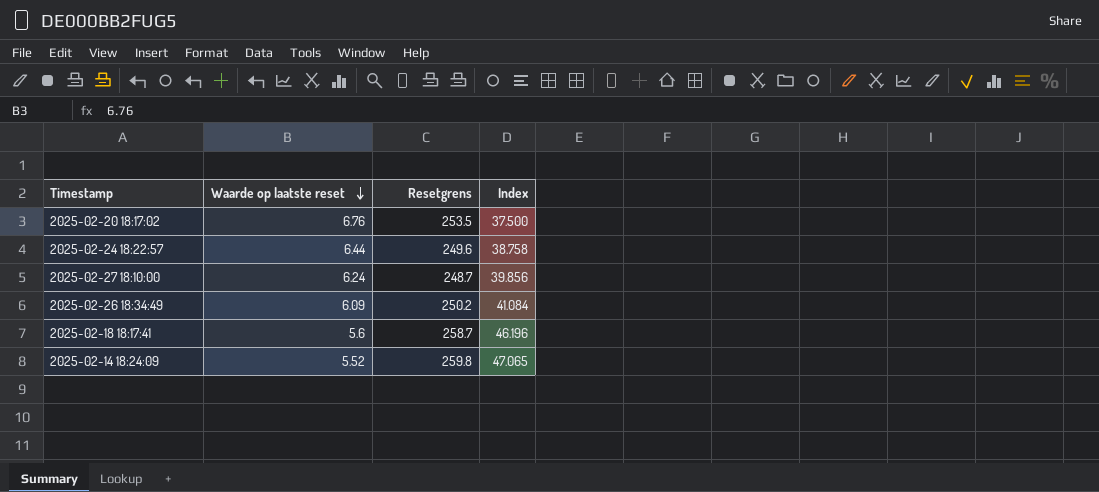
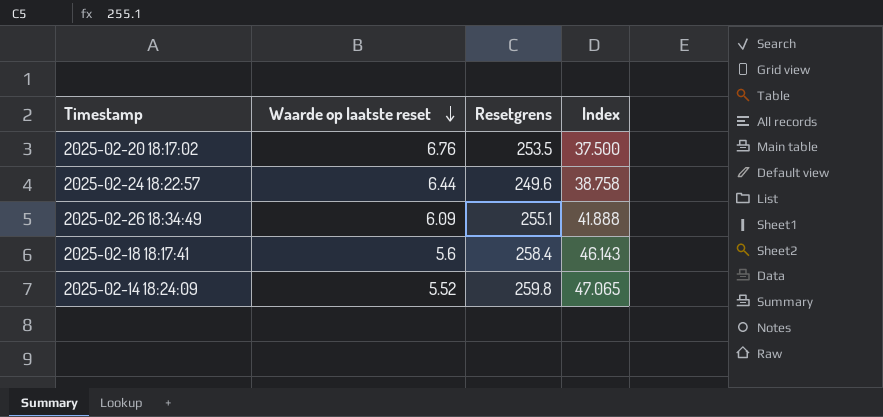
row 2025-02-27 18:10:00: 6.24 | 248.7 | 39.856 -> none
2025-02-26 18:34:49 | Resetgrens: 250.2 -> 255.1
2025-02-26 18:34:49 | Index: 41.084 -> 41.888
2025-02-18 18:17:41 | Resetgrens: 258.7 -> 258.4
2025-02-18 18:17:41 | Index: 46.196 -> 46.143

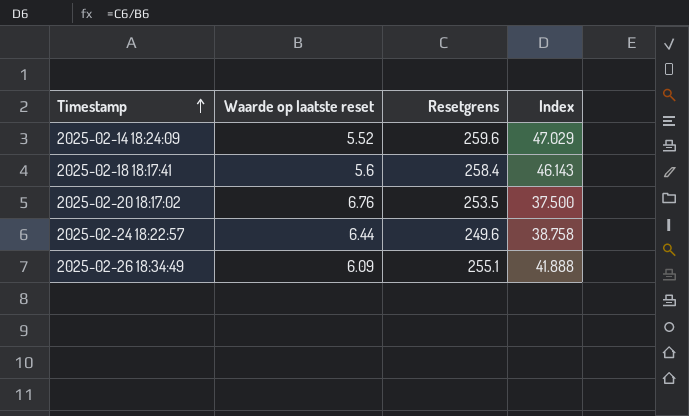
row order: Waarde op laatste reset descending -> Timestamp ascending
2025-02-14 18:24:09 | Resetgrens: 259.8 -> 259.6
2025-02-14 18:24:09 | Index: 47.065 -> 47.029

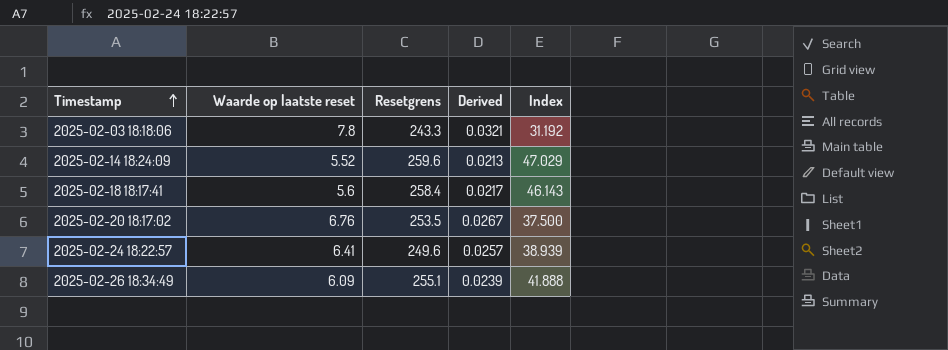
column Derived | formula: none -> [Waarde op laatste reset] / [Resetgrens]
row 2025-02-03 18:18:06: none -> 7.8 | 243.3 | 0.0321 | 31.192
2025-02-24 18:22:57 | Waarde op laatste reset: 6.44 -> 6.41
2025-02-24 18:22:57 | Index: 38.758 -> 38.939

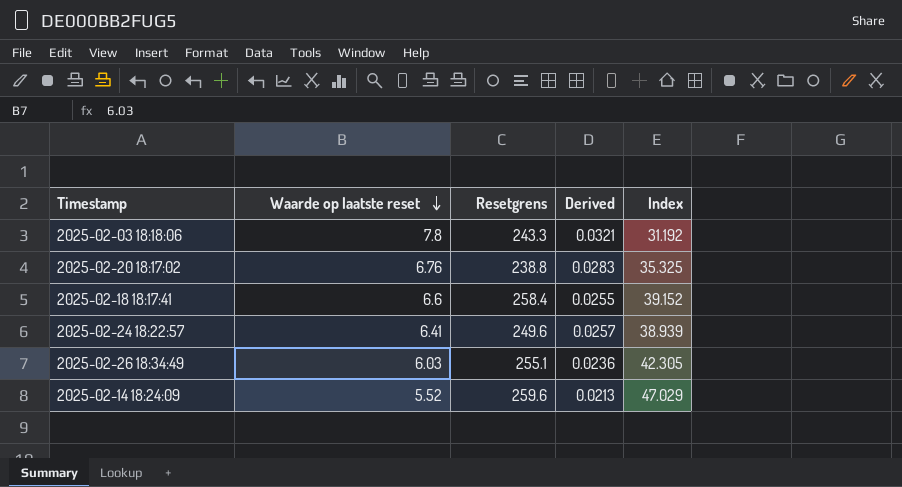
row order: Timestamp ascending -> Waarde op laatste reset descending
2025-02-20 18:17:02 | Resetgrens: 253.5 -> 238.8
2025-02-20 18:17:02 | Derived: 0.0267 -> 0.0283
2025-02-20 18:17:02 | Index: 37.500 -> 35.325
2025-02-18 18:17:41 | Waarde op laatste reset: 5.6 -> 6.6
2025-02-18 18:17:41 | Derived: 0.0217 -> 0.0255
2025-02-18 18:17:41 | Index: 46.143 -> 39.152
2025-02-26 18:34:49 | Waarde op laatste reset: 6.09 -> 6.03
2025-02-26 18:34:49 | Derived: 0.0239 -> 0.0236
2025-02-26 18:34:49 | Index: 41.888 -> 42.305

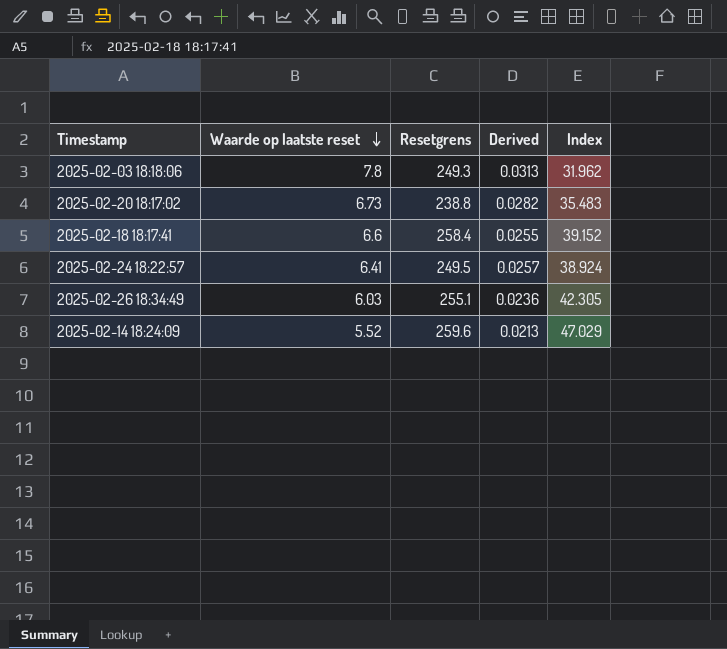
2025-02-03 18:18:06 | Resetgrens: 243.3 -> 249.3
2025-02-03 18:18:06 | Derived: 0.0321 -> 0.0313
2025-02-03 18:18:06 | Index: 31.192 -> 31.962
2025-02-20 18:17:02 | Waarde op laatste reset: 6.76 -> 6.73
2025-02-20 18:17:02 | Derived: 0.0283 -> 0.0282
2025-02-20 18:17:02 | Index: 35.325 -> 35.483
2025-02-24 18:22:57 | Resetgrens: 249.6 -> 249.5
2025-02-24 18:22:57 | Index: 38.939 -> 38.924

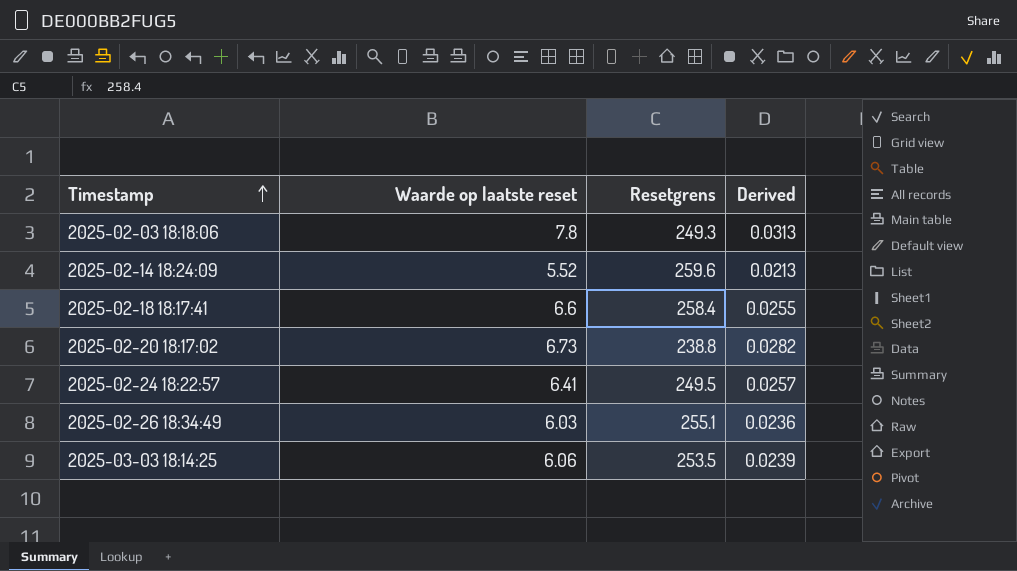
row order: Waarde op laatste reset descending -> Timestamp ascending
column Index | formula: [Resetgrens] / [Waarde op laatste reset] -> none
row 2025-03-03 18:14:25: none -> 6.06 | 253.5 | 0.0239

